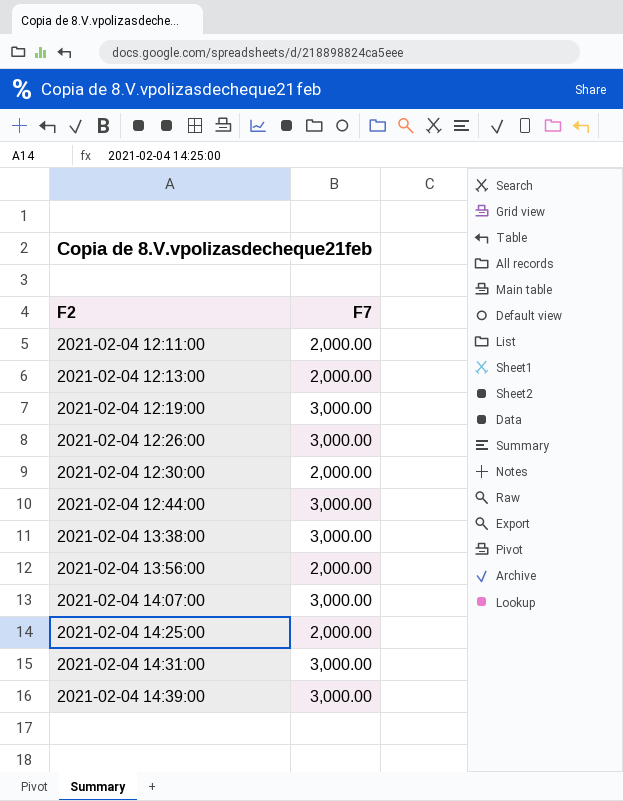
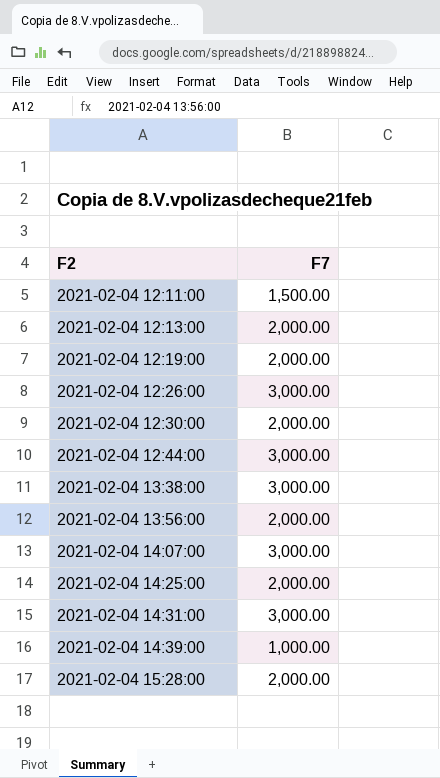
2021-02-04 12:11:00 | F7: 2,000.00 -> 1,500.00
2021-02-04 12:19:00 | F7: 3,000.00 -> 2,000.00
2021-02-04 14:39:00 | F7: 3,000.00 -> 1,000.00
row 2021-02-04 15:28:00: none -> 2,000.00

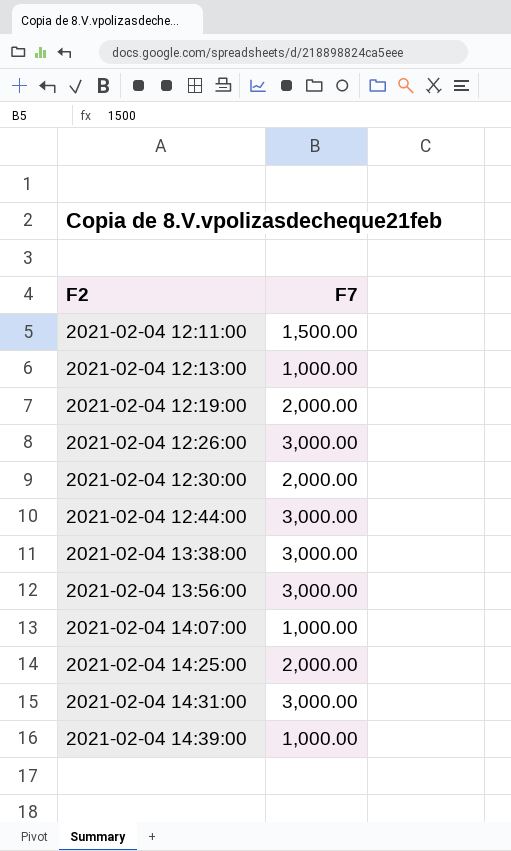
row 2021-02-04 15:28:00: 2,000.00 -> none
2021-02-04 12:13:00 | F7: 2,000.00 -> 1,000.00
2021-02-04 13:56:00 | F7: 2,000.00 -> 3,000.00
2021-02-04 14:07:00 | F7: 3,000.00 -> 1,000.00

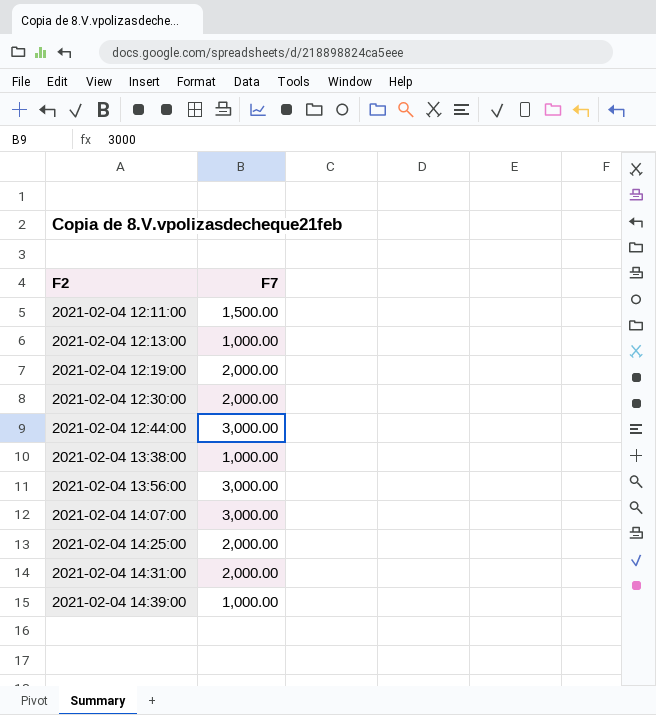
row 2021-02-04 12:26:00: 3,000.00 -> none
2021-02-04 13:38:00 | F7: 3,000.00 -> 1,000.00
2021-02-04 14:07:00 | F7: 1,000.00 -> 3,000.00
2021-02-04 14:31:00 | F7: 3,000.00 -> 2,000.00

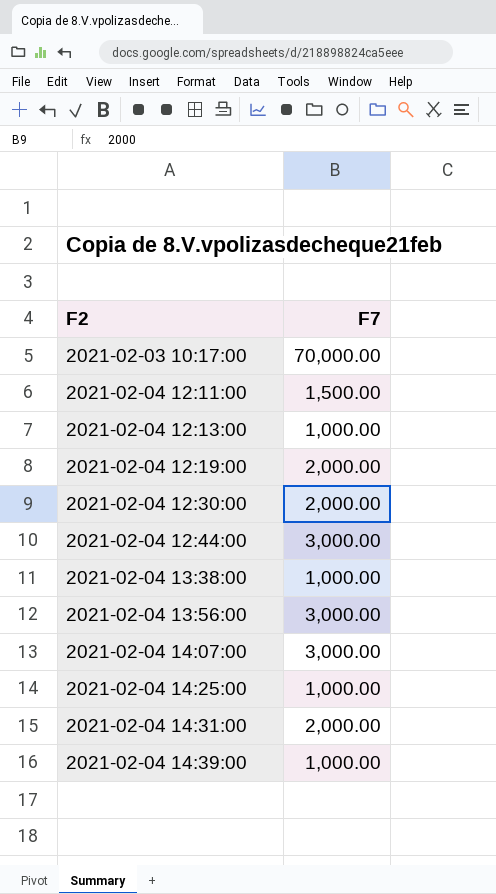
row 2021-02-03 10:17:00: none -> 70,000.00
2021-02-04 14:25:00 | F7: 2,000.00 -> 1,000.00

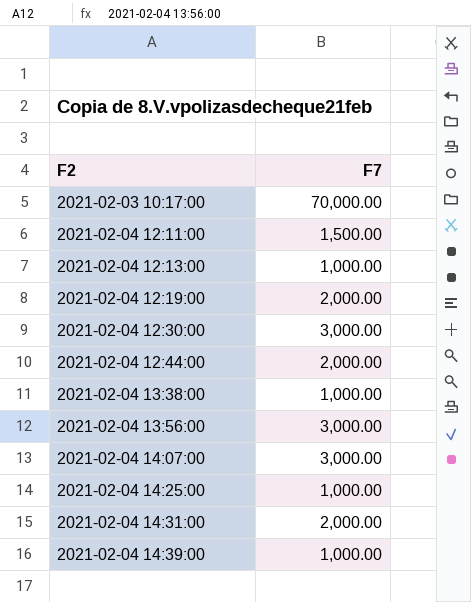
2021-02-04 12:30:00 | F7: 2,000.00 -> 3,000.00
2021-02-04 12:44:00 | F7: 3,000.00 -> 2,000.00

